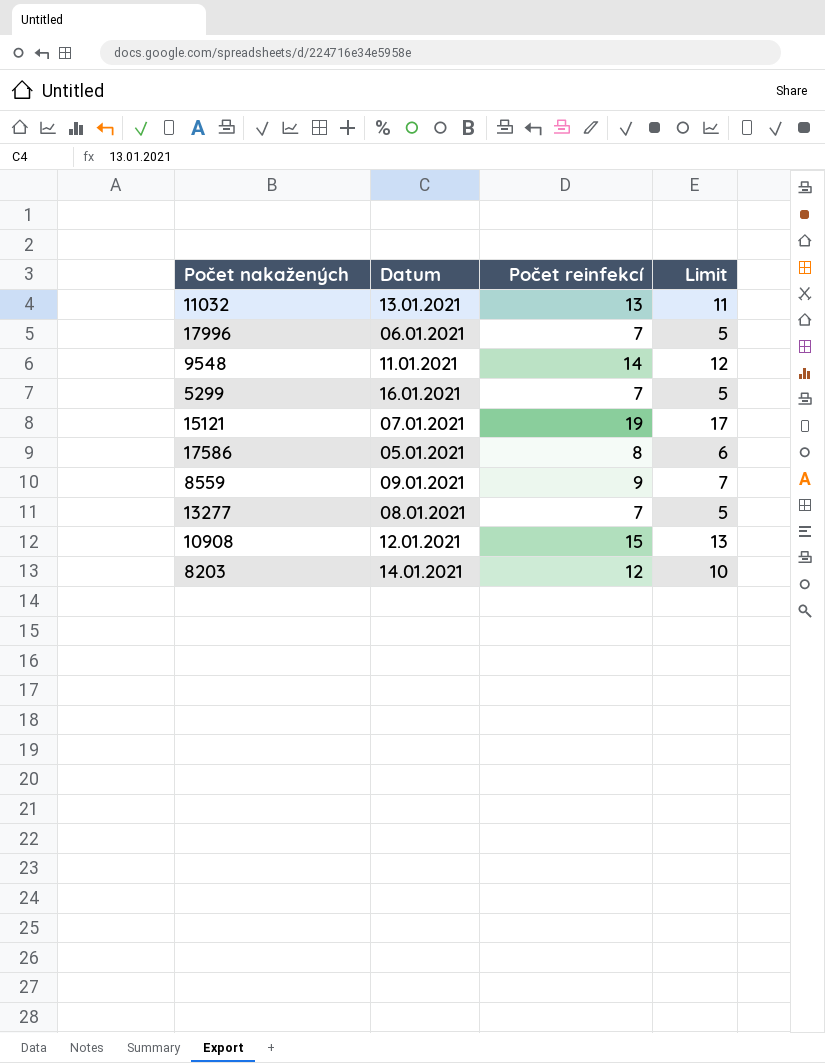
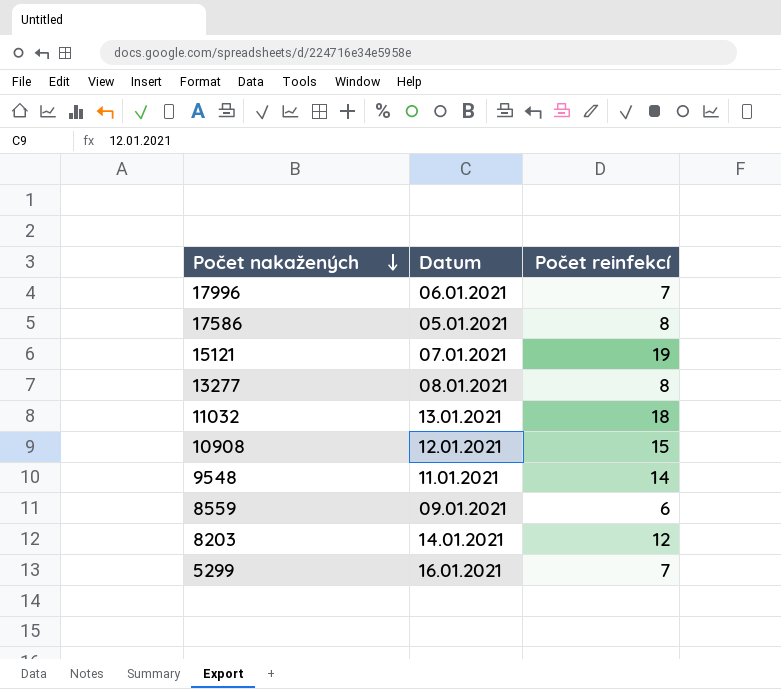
row order: none -> Počet nakažených descending
column Limit | formula: [Počet reinfekcí] - 2 -> none
13277 | Počet reinfekcí: 7 -> 8
11032 | Počet reinfekcí: 13 -> 18
8559 | Počet reinfekcí: 9 -> 6

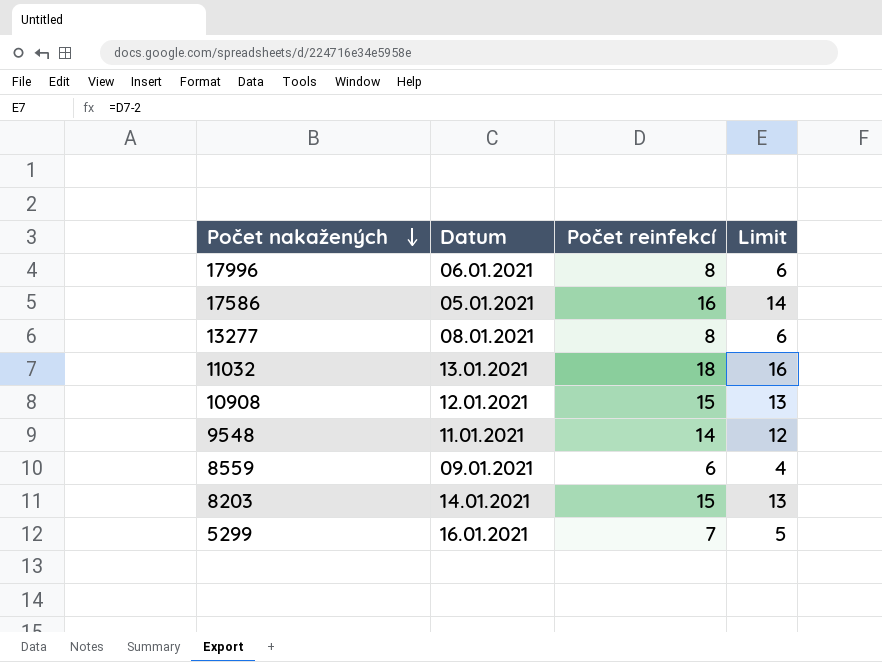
column Limit | formula: none -> [Počet reinfekcí] - 2
row 15121: 07.01.2021 | 19 -> none
17996 | Počet reinfekcí: 7 -> 8
17586 | Počet reinfekcí: 8 -> 16
8203 | Počet reinfekcí: 12 -> 15

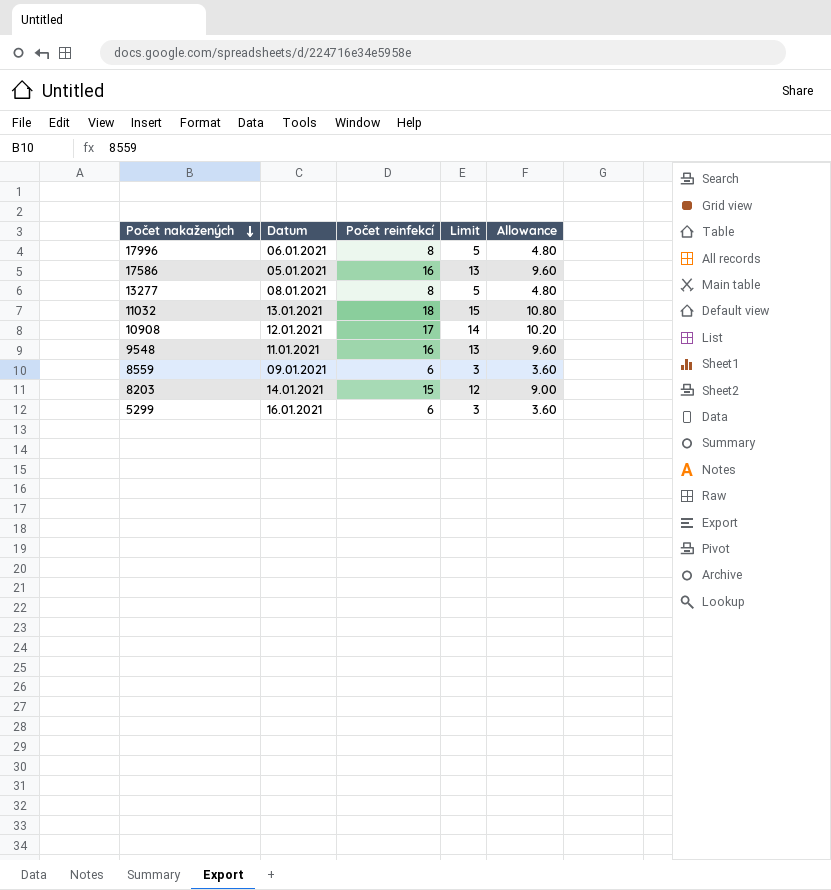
column Limit | formula: [Počet reinfekcí] - 2 -> [Počet reinfekcí] - 3
column Allowance | formula: none -> [Počet reinfekcí] * 0.6
10908 | Počet reinfekcí: 15 -> 17
9548 | Počet reinfekcí: 14 -> 16
5299 | Počet reinfekcí: 7 -> 6

